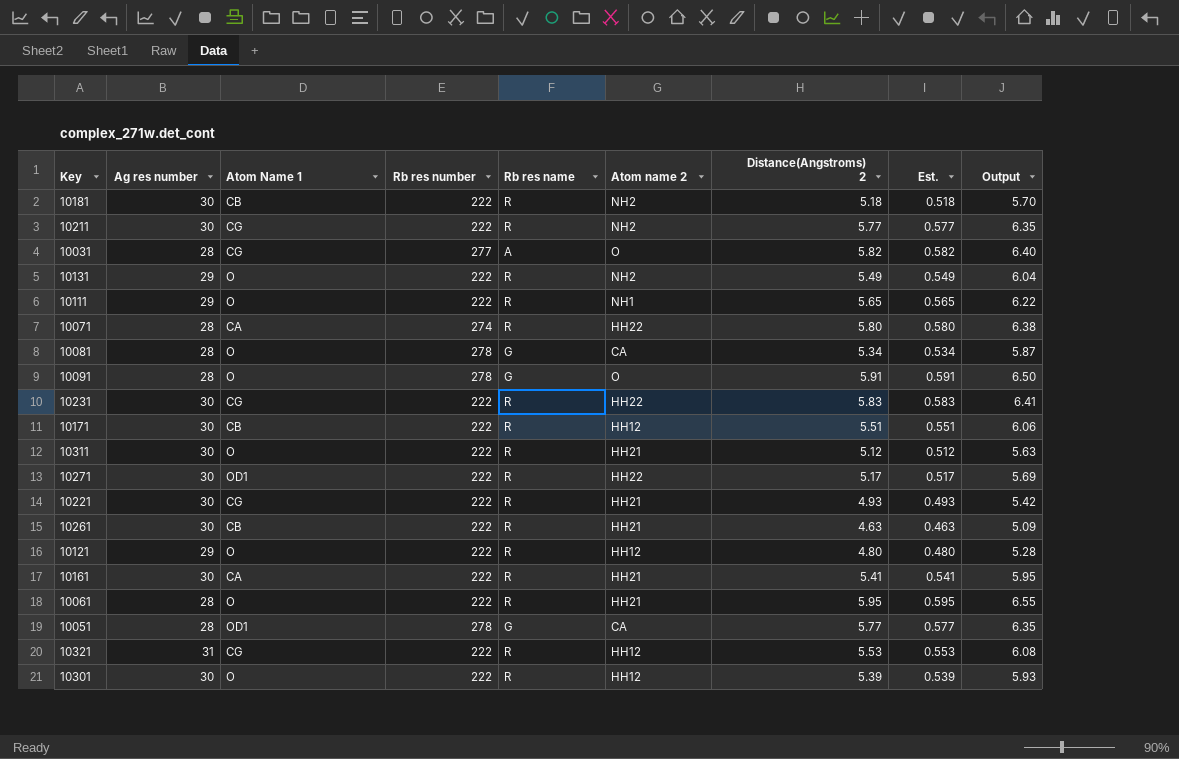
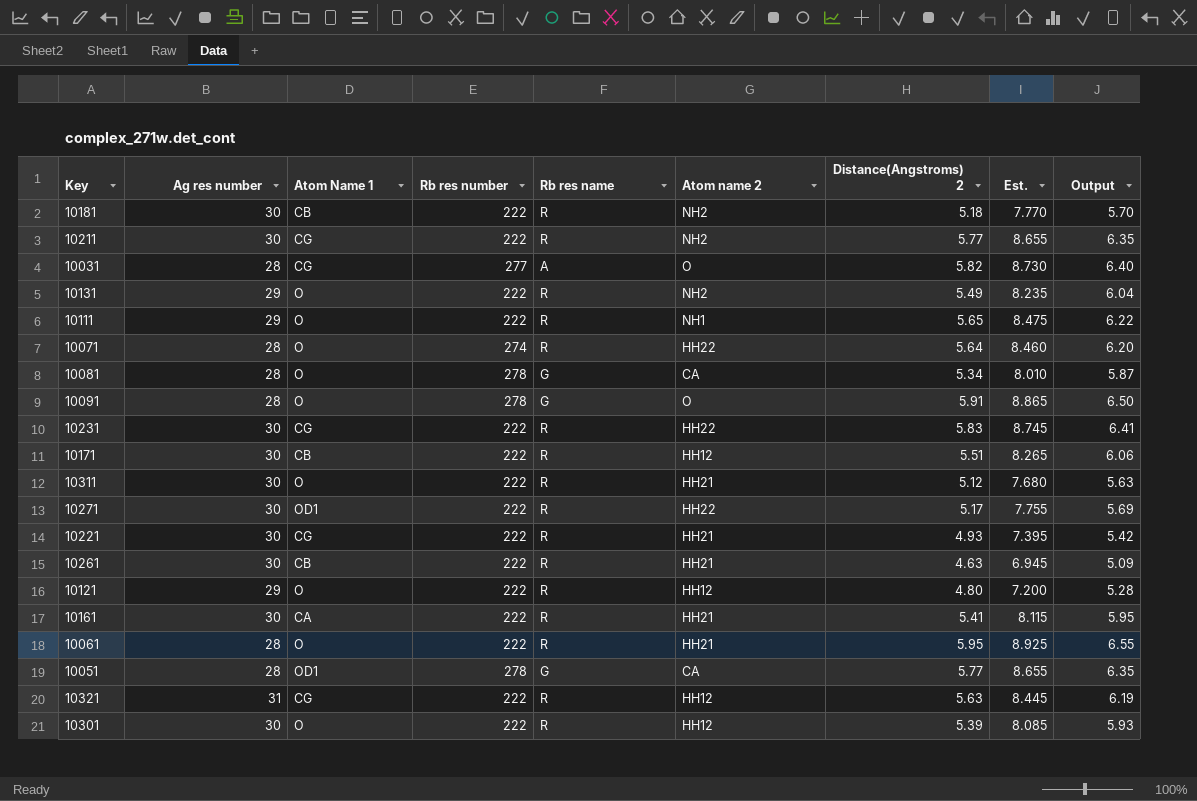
column Est. | formula: [Distance(Angstroms) 2] * 0.1 -> [Distance(Angstroms) 2] * 1.5
10071 | Atom Name 1: CA -> O
10071 | Distance(Angstroms) 2: 5.80 -> 5.64
10071 | Output: 6.38 -> 6.20
10321 | Distance(Angstroms) 2: 5.53 -> 5.63
10321 | Output: 6.08 -> 6.19

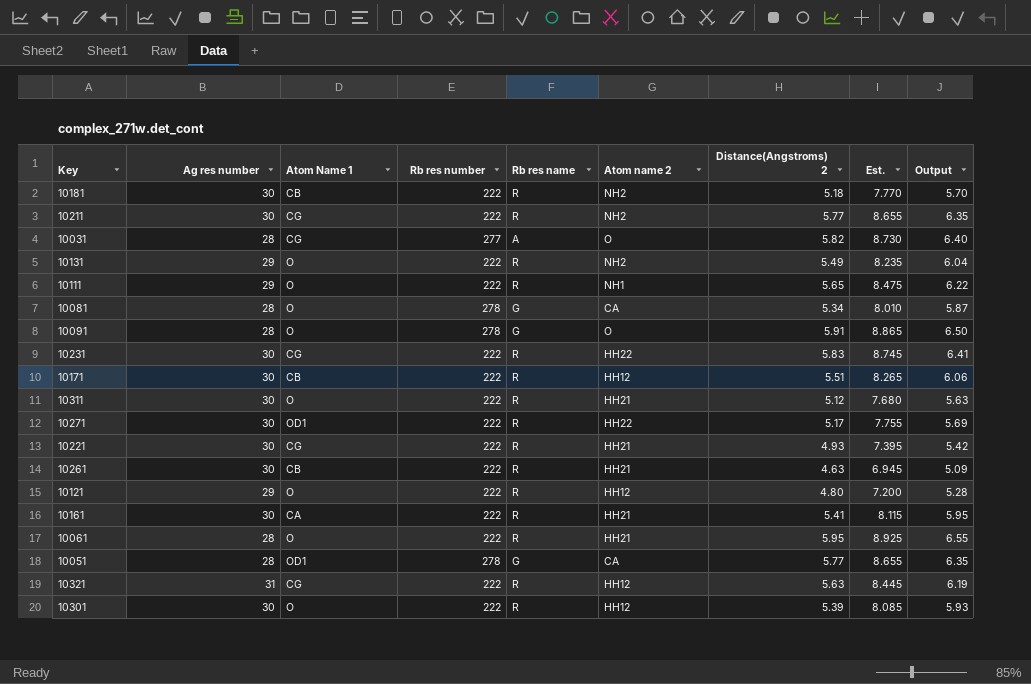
row 10071: 28 | O | 274 | R | HH22 | 5.64 | 8.460 | 6.20 -> none

